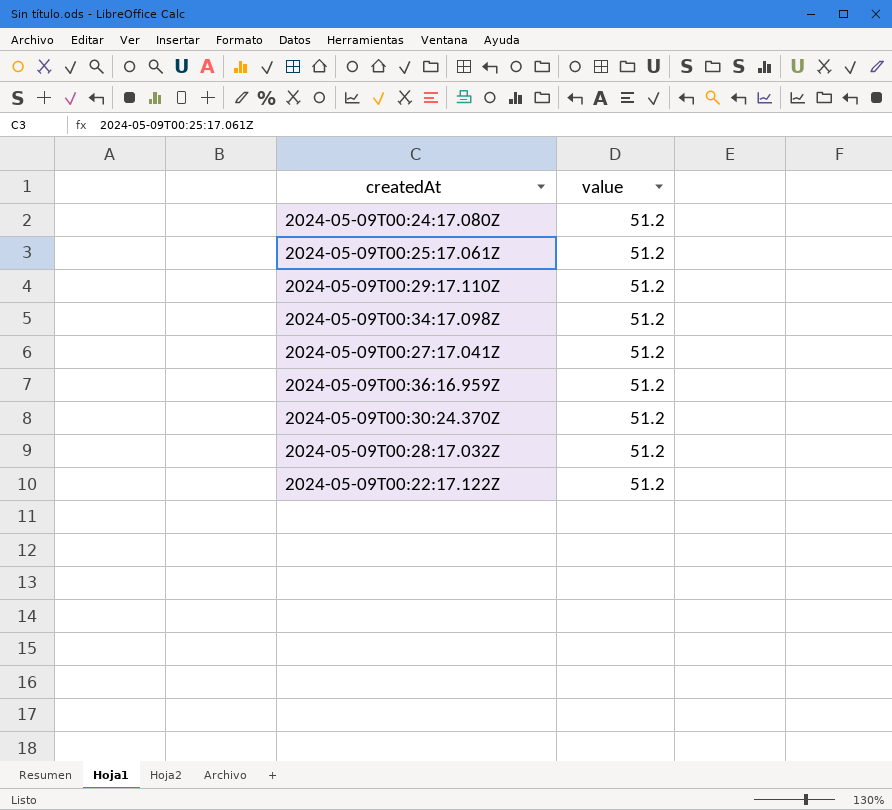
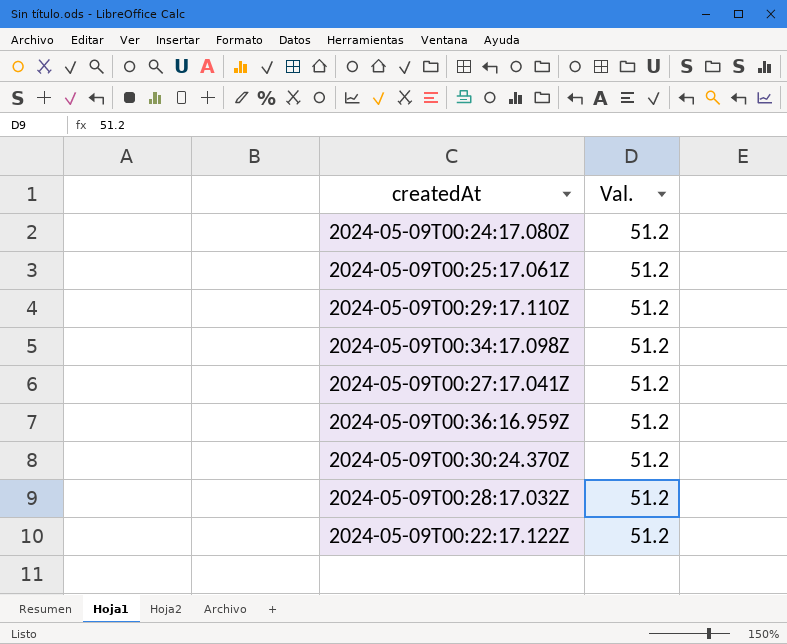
column name: value -> Val.

